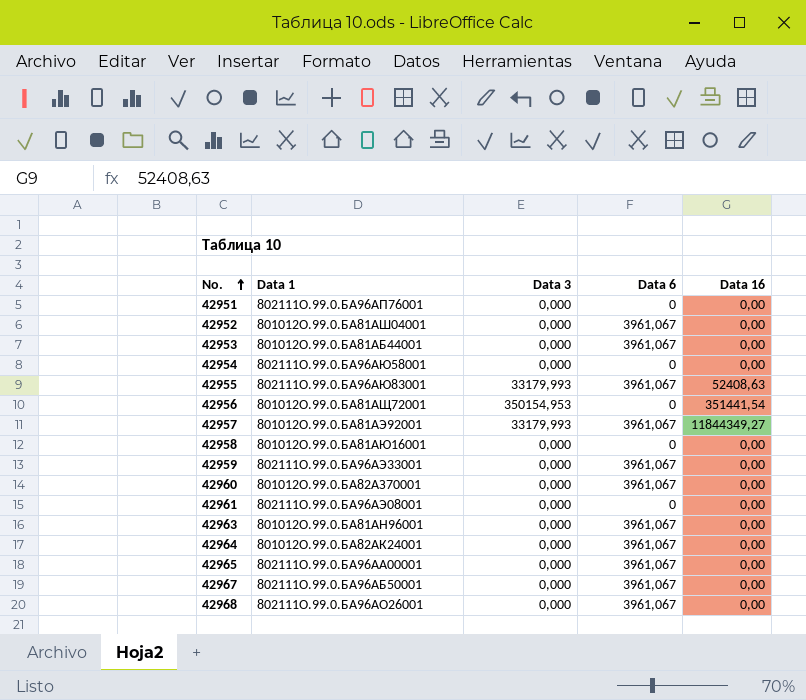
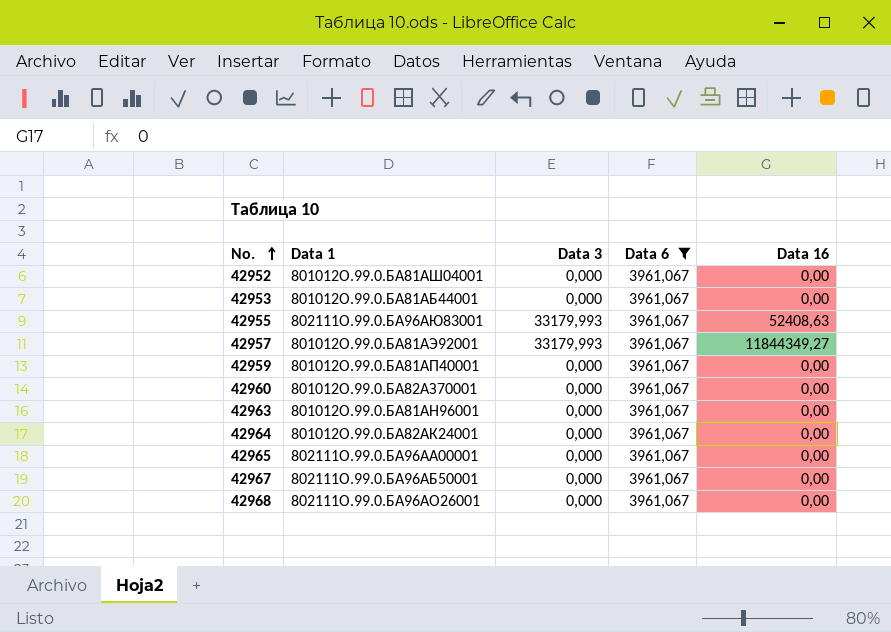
filter: none -> Data 6 = 3961,067
42959 | Data 1: 802111О.99.0.БА96АЭ33001 -> 801012О.99.0.БА81АП40001

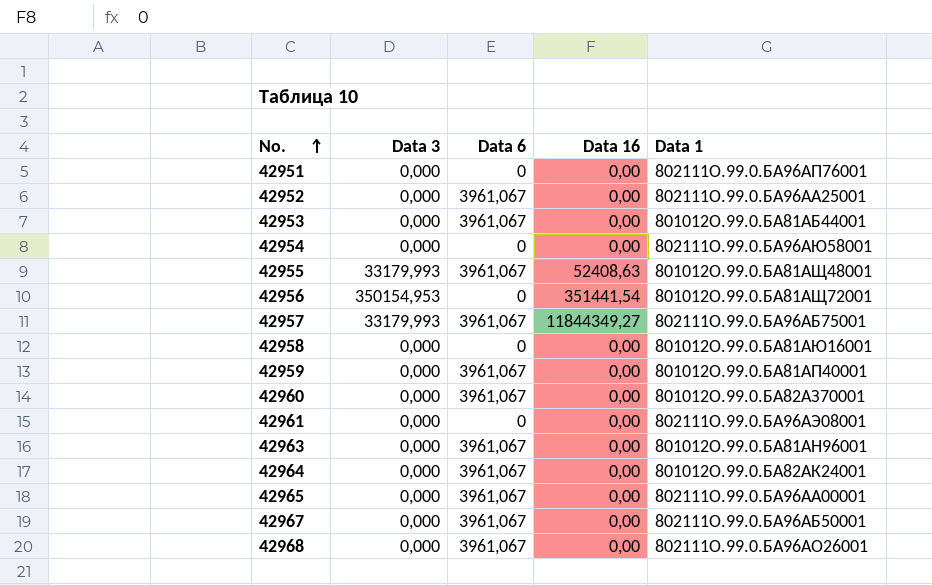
filter: Data 6 = 3961,067 -> none
column Data 1 | position: 2 -> 5
42952 | Data 1: 801012О.99.0.БА81АШ04001 -> 802111О.99.0.БА96АА25001
42955 | Data 1: 802111О.99.0.БА96АЮ83001 -> 801012О.99.0.БА81АЩ48001
42957 | Data 1: 801012О.99.0.БА81АЭ92001 -> 802111О.99.0.БА96АБ75001

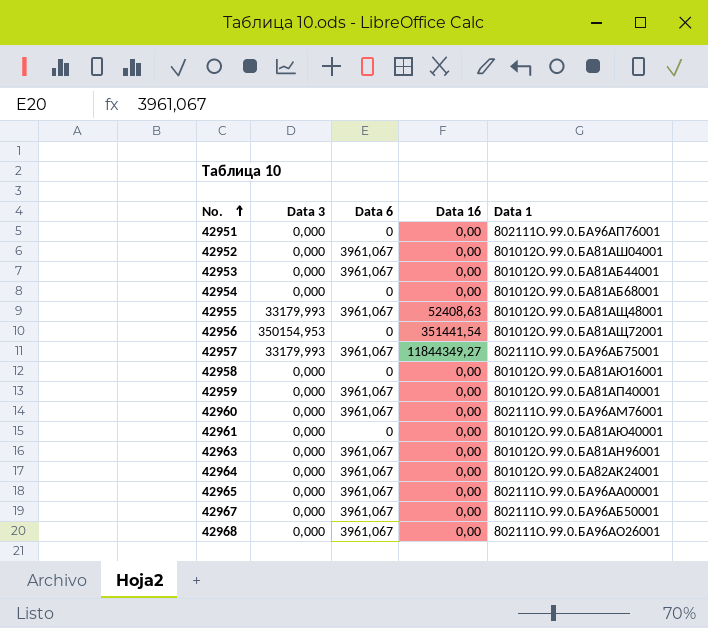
42952 | Data 1: 802111О.99.0.БА96АА25001 -> 801012О.99.0.БА81АШ04001
42954 | Data 1: 802111О.99.0.БА96АЮ58001 -> 801012О.99.0.БА81АБ68001
42960 | Data 1: 801012О.99.0.БА82АЗ70001 -> 802111О.99.0.БА96АМ76001
42961 | Data 1: 802111О.99.0.БА96АЭ08001 -> 801012О.99.0.БА81АЮ40001

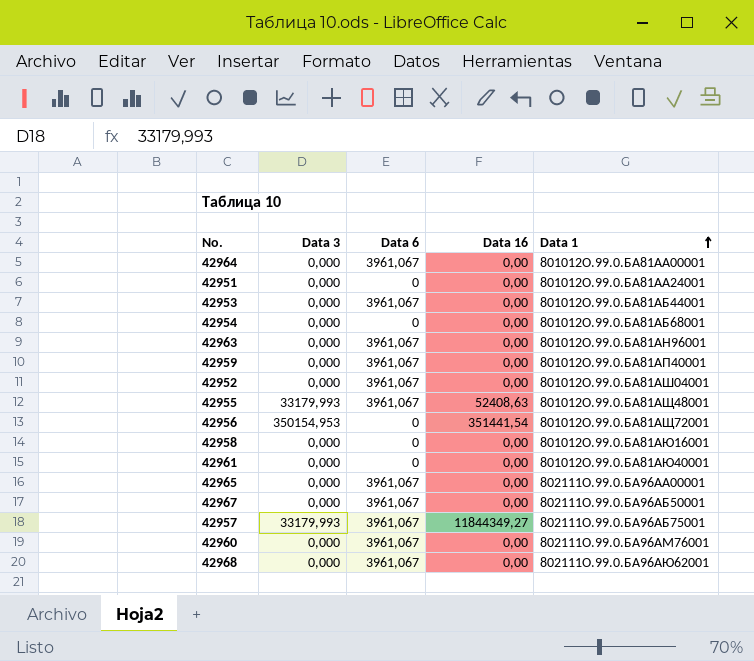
row order: No. ascending -> Data 1 ascending
42964 | Data 1: 801012О.99.0.БА82АК24001 -> 801012О.99.0.БА81АА00001
42951 | Data 1: 802111О.99.0.БА96АП76001 -> 801012О.99.0.БА81АА24001
42968 | Data 1: 802111О.99.0.БА96АО26001 -> 802111О.99.0.БА96АЮ62001

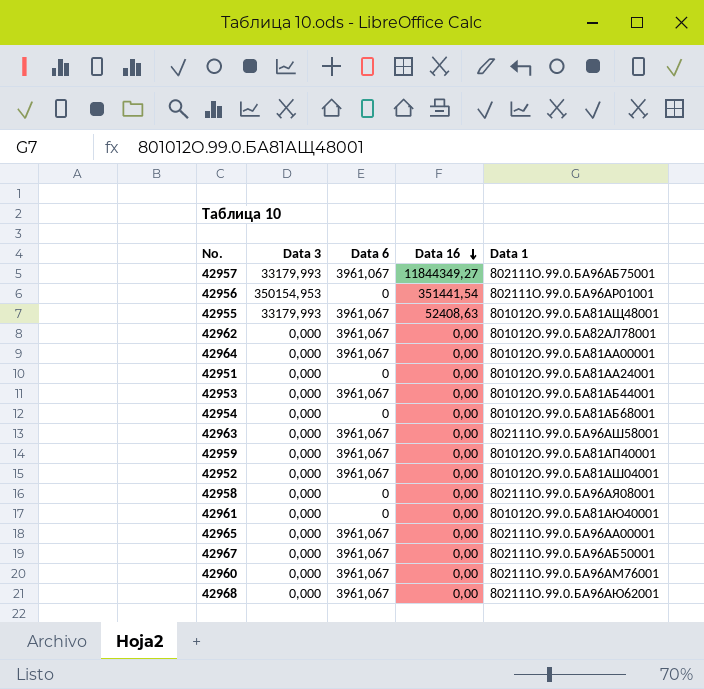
row order: Data 1 ascending -> Data 16 descending
42956 | Data 1: 801012О.99.0.БА81АЩ72001 -> 802111О.99.0.БА96АР01001
row 42962: none -> 0,000 | 3961,067 | 0,00 | 801012О.99.0.БА82АЛ78001
42963 | Data 1: 801012О.99.0.БА81АН96001 -> 802111О.99.0.БА96АШ58001
42958 | Data 1: 801012О.99.0.БА81АЮ16001 -> 802111О.99.0.БА96АЯ08001

